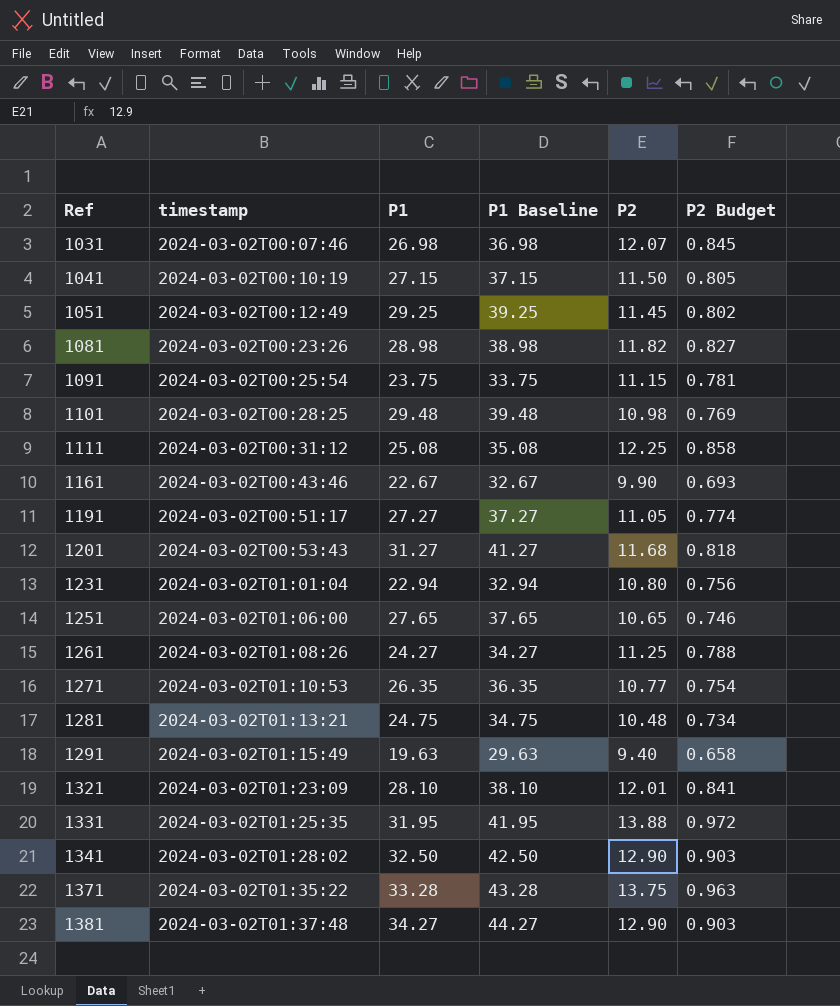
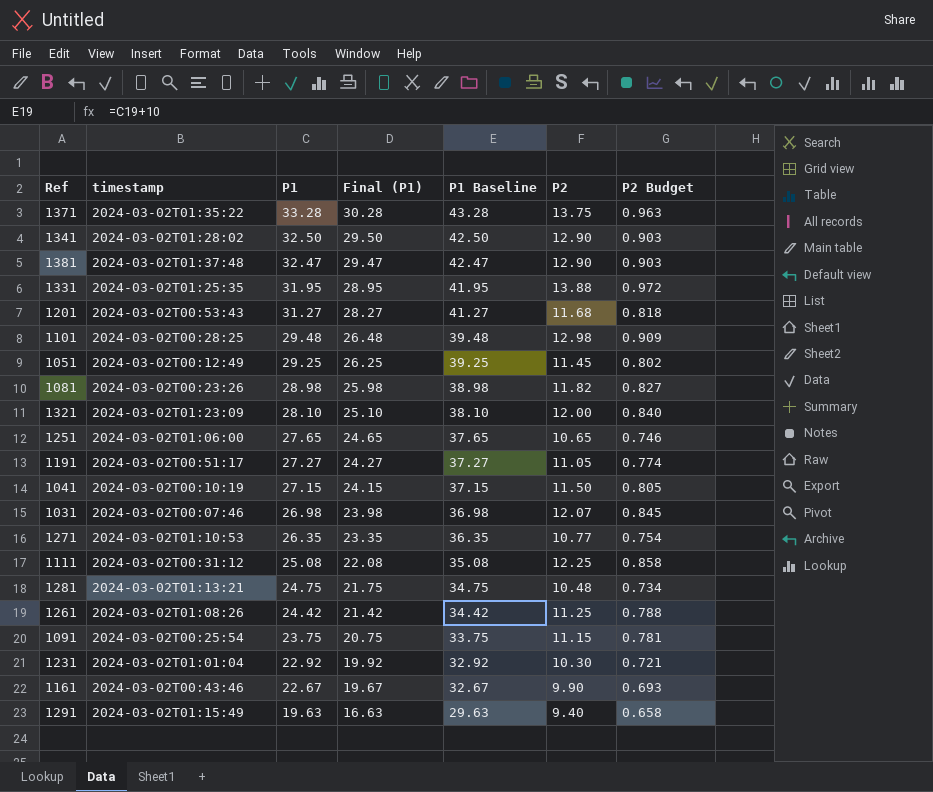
row order: Ref ascending -> P1 descending
column Final (P1) | formula: none -> [P1] - 3
1381 | P1: 34.27 -> 32.47
1381 | P1 Baseline: 44.27 -> 42.47
1101 | P2: 10.98 -> 12.98
1101 | P2 Budget: 0.769 -> 0.909
1321 | P2: 12.01 -> 12.00
1321 | P2 Budget: 0.841 -> 0.840
1261 | P1: 24.27 -> 24.42
1261 | P1 Baseline: 34.27 -> 34.42
1231 | P1: 22.94 -> 22.92
1231 | P1 Baseline: 32.94 -> 32.92
1231 | P2: 10.80 -> 10.30
1231 | P2 Budget: 0.756 -> 0.721

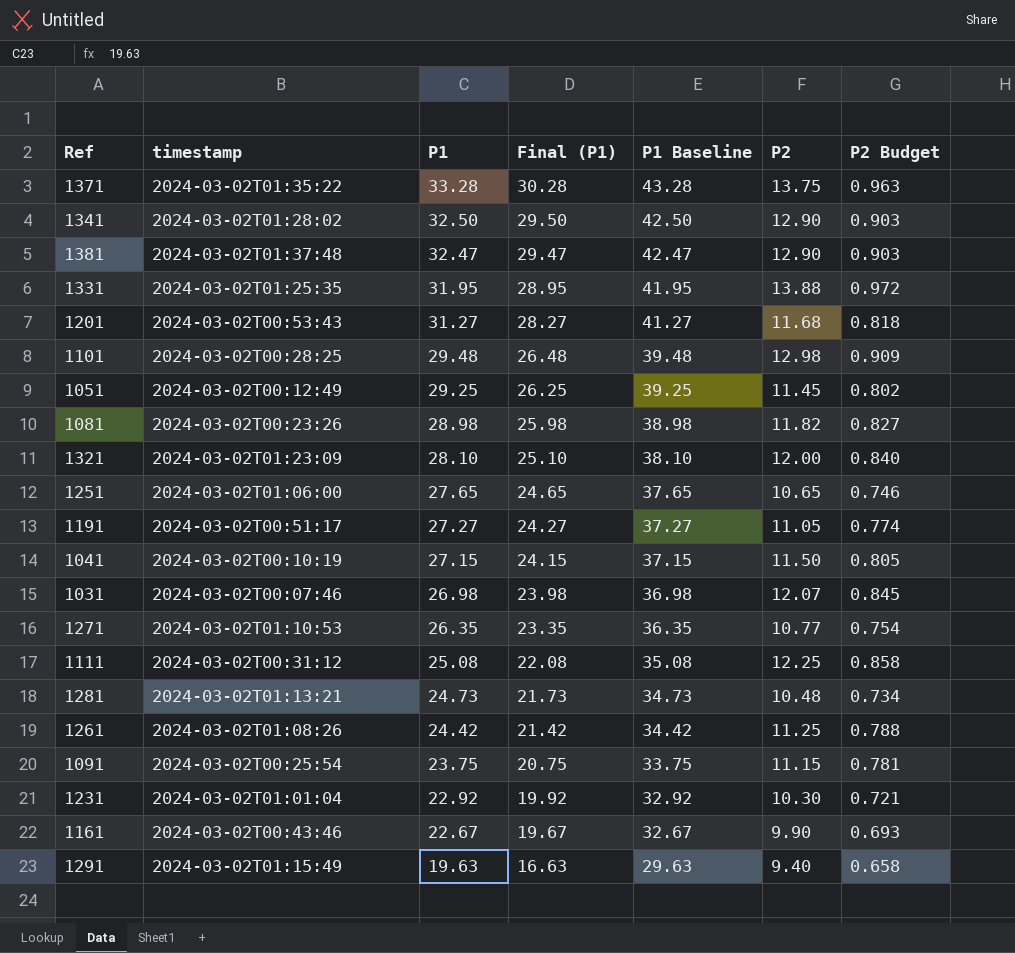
1281 | P1: 24.75 -> 24.73
1281 | Final (P1): 21.75 -> 21.73
1281 | P1 Baseline: 34.75 -> 34.73

